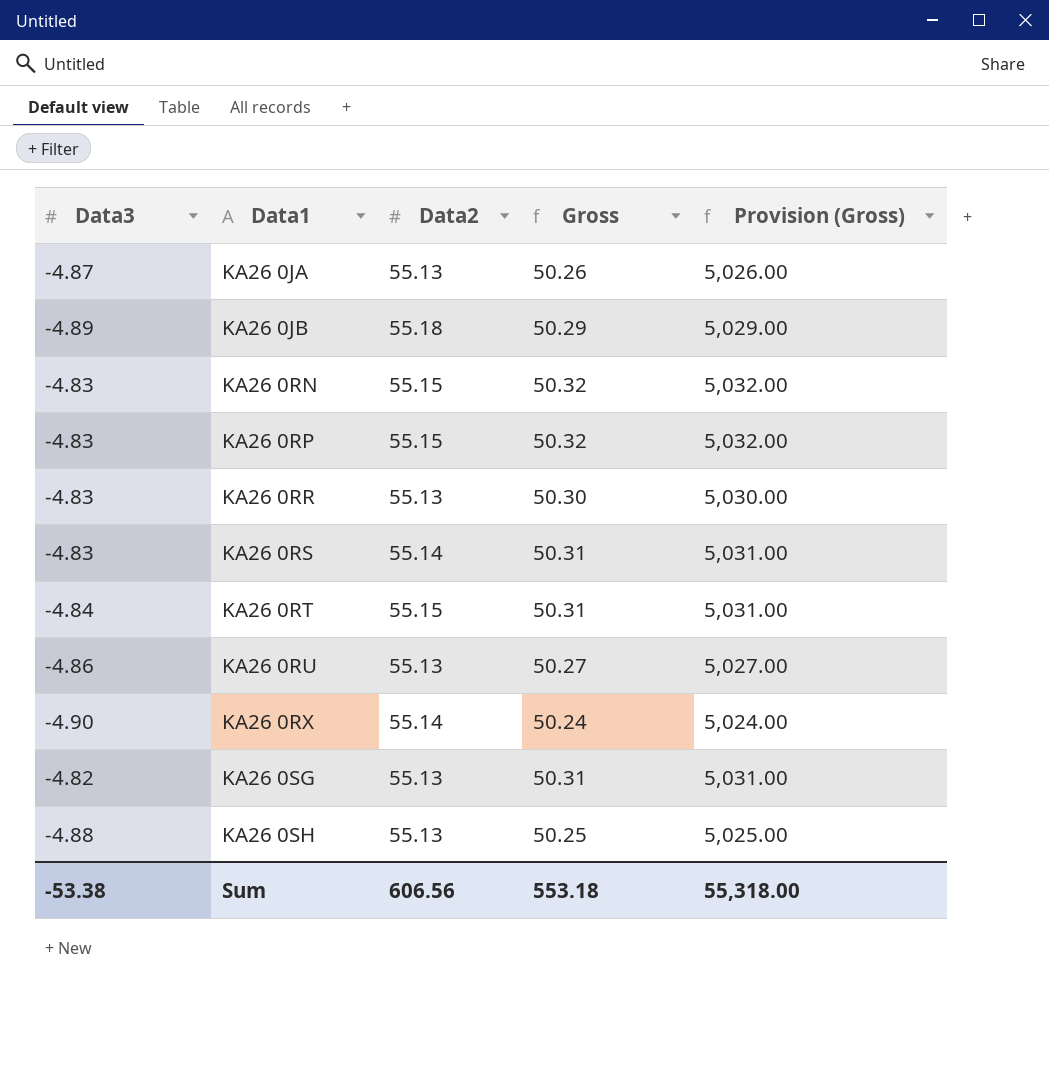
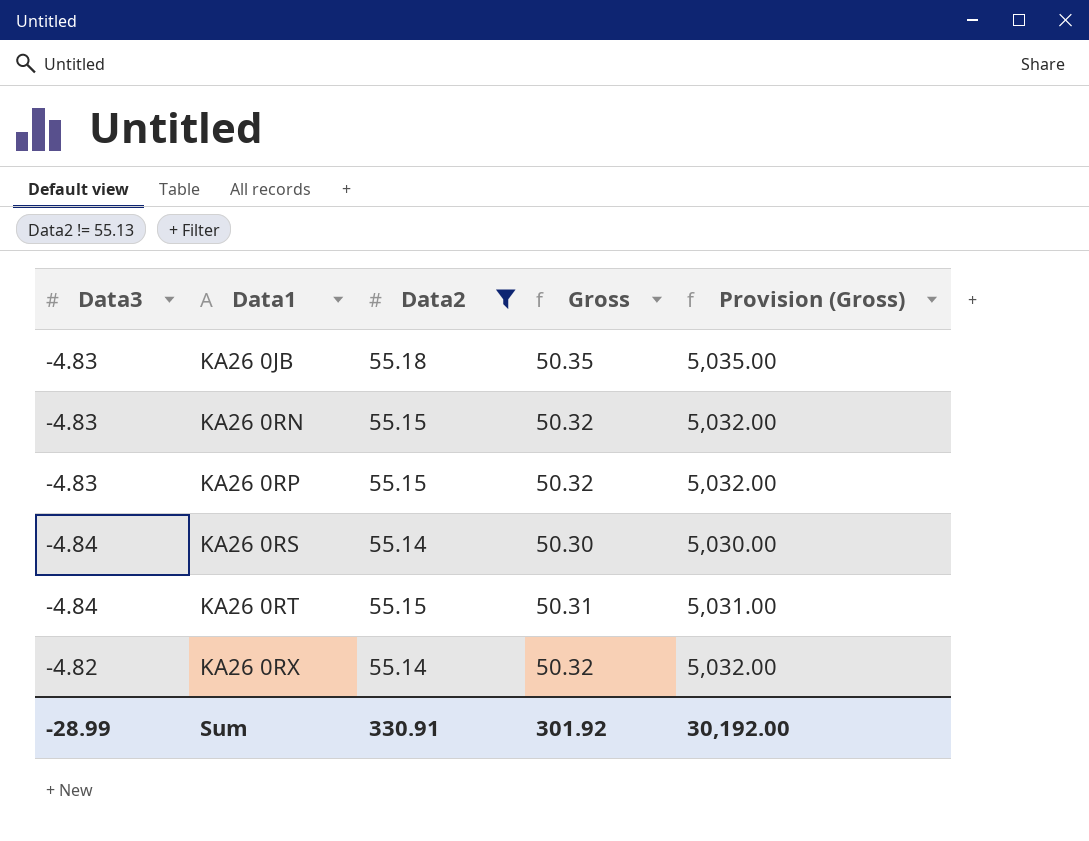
filter: none -> Data2 != 55.13
KA26 0JB | Data3: -4.89 -> -4.83
KA26 0JB | Gross: 50.29 -> 50.35
KA26 0JB | Provision (Gross): 5,029.00 -> 5,035.00
KA26 0RS | Data3: -4.83 -> -4.84
KA26 0RS | Gross: 50.31 -> 50.30
KA26 0RS | Provision (Gross): 5,031.00 -> 5,030.00
KA26 0RX | Data3: -4.90 -> -4.82
KA26 0RX | Gross: 50.24 -> 50.32
KA26 0RX | Provision (Gross): 5,024.00 -> 5,032.00
Sum | Data3: -53.38 -> -28.99
Sum | Data2: 606.56 -> 330.91
Sum | Gross: 553.18 -> 301.92
Sum | Provision (Gross): 55,318.00 -> 30,192.00

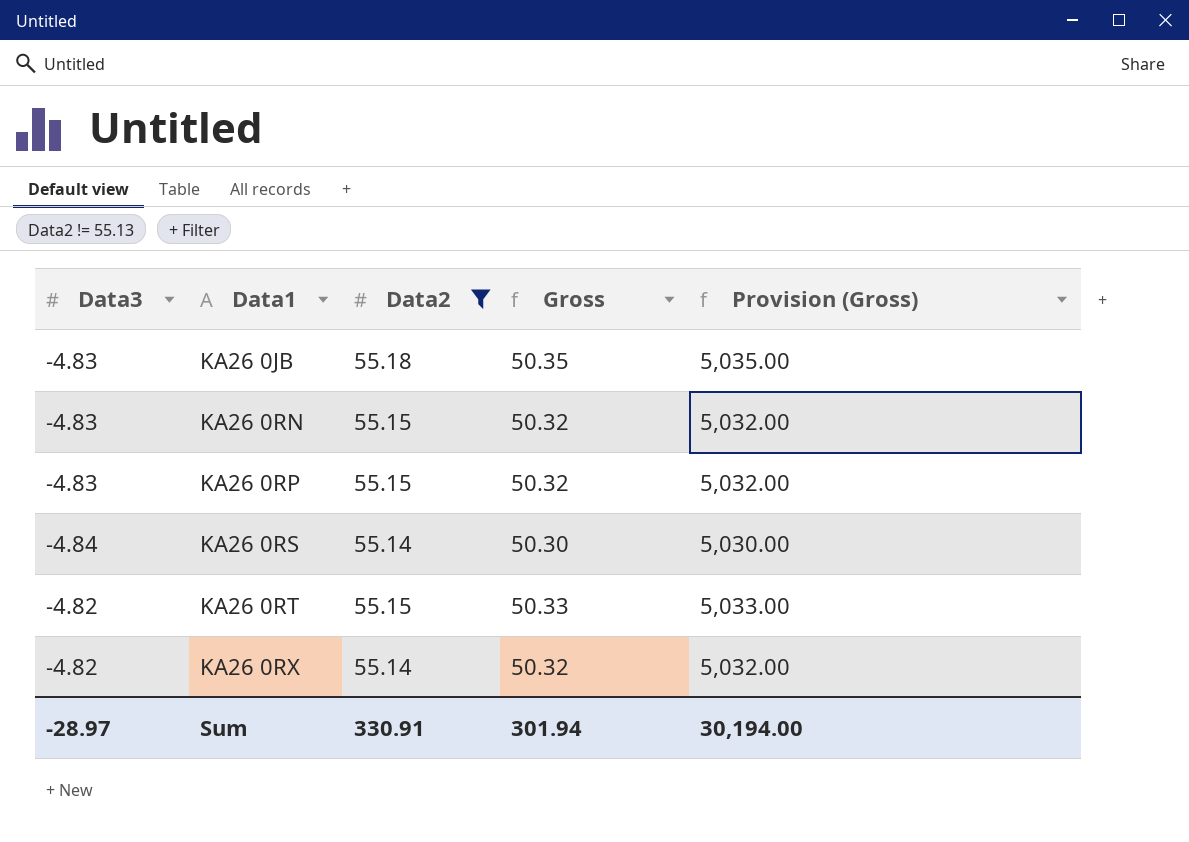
KA26 0RT | Data3: -4.84 -> -4.82
KA26 0RT | Gross: 50.31 -> 50.33
KA26 0RT | Provision (Gross): 5,031.00 -> 5,033.00
Sum | Data3: -28.99 -> -28.97
Sum | Gross: 301.92 -> 301.94
Sum | Provision (Gross): 30,192.00 -> 30,194.00

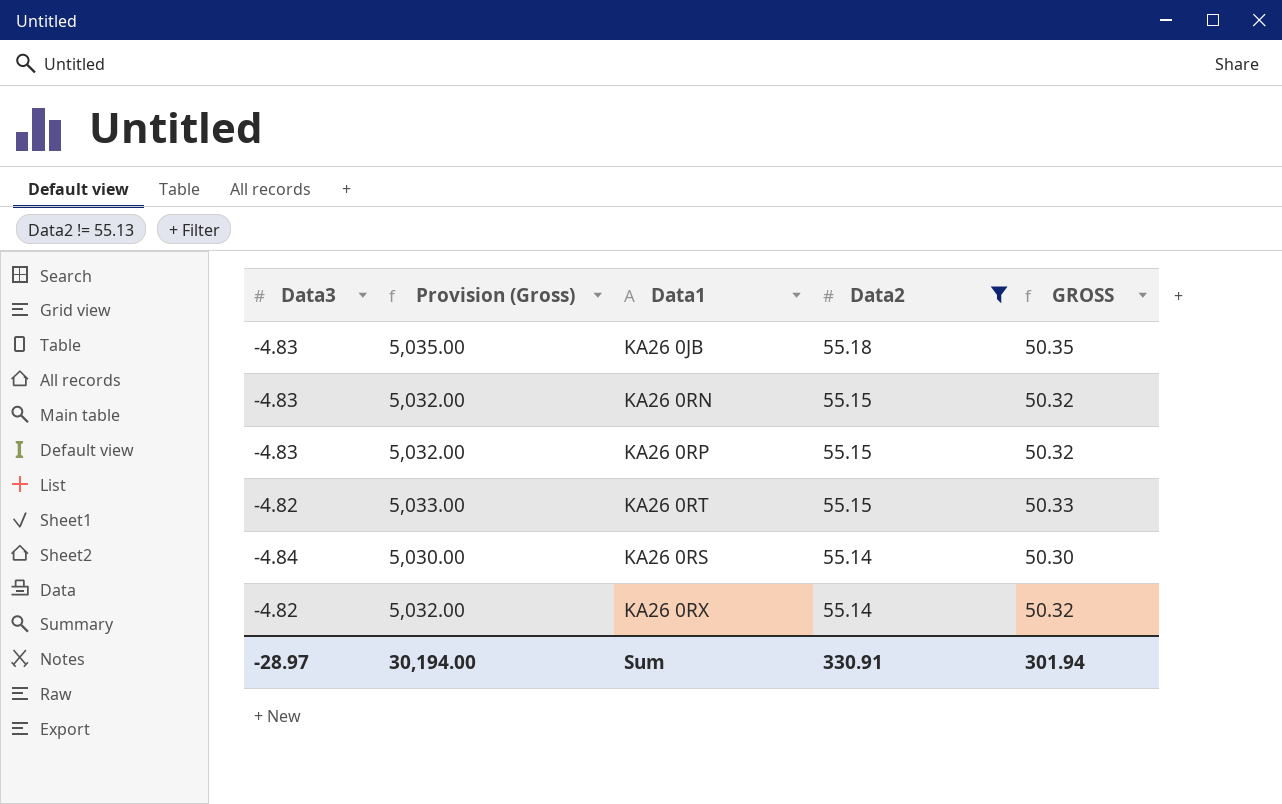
row order: Data1 ascending -> Data2 descending
column Provision (Gross) | position: 5 -> 2
column name: Gross -> GROSS

